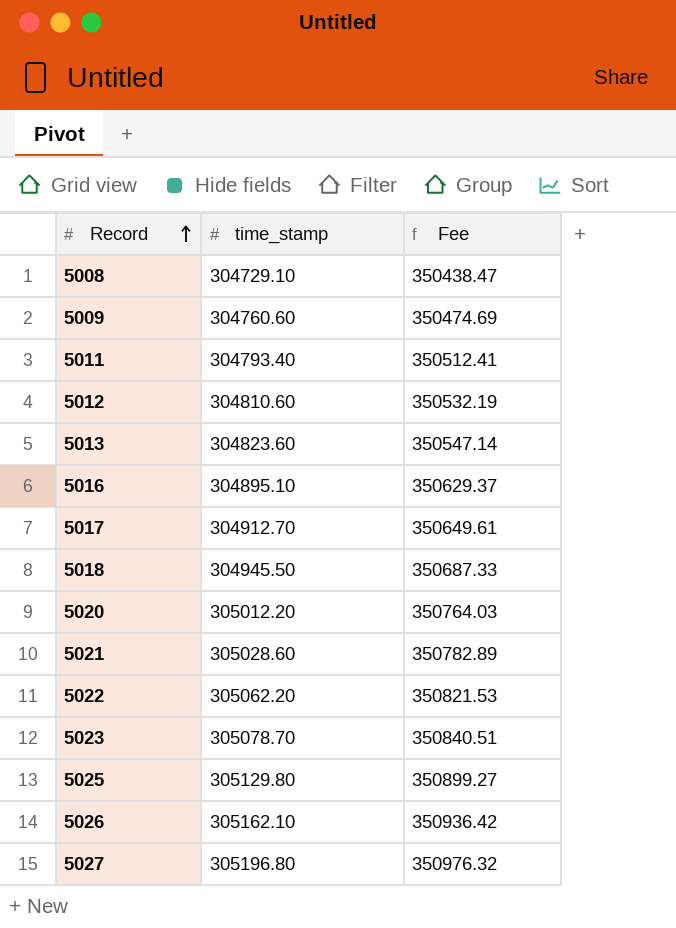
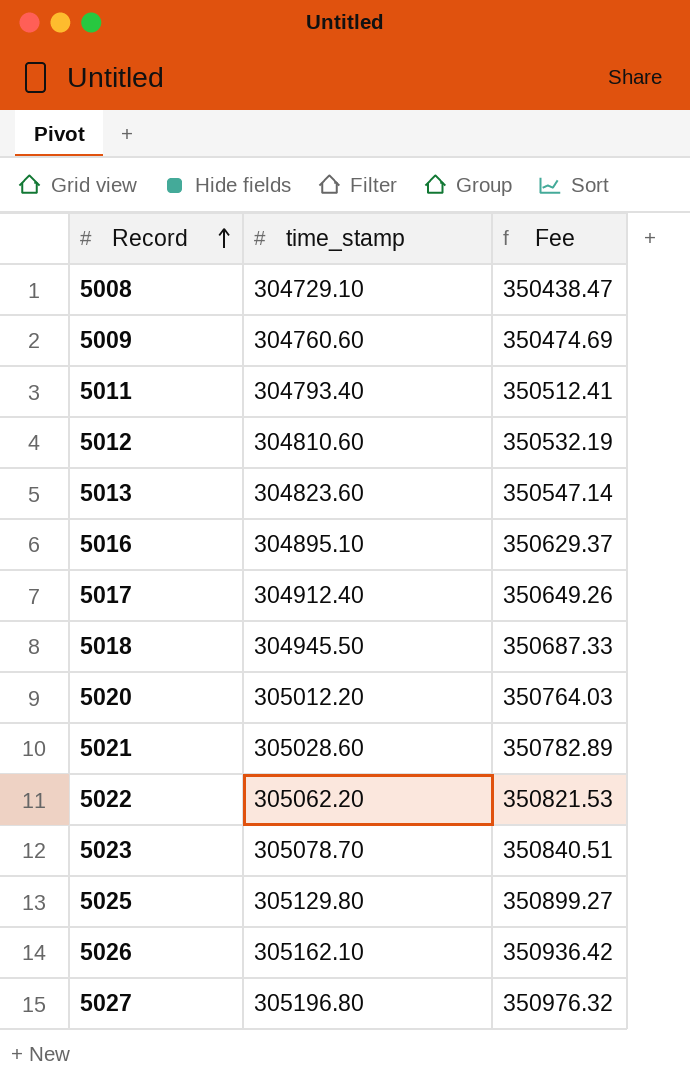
5017 | time_stamp: 304912.70 -> 304912.40
5017 | Fee: 350649.61 -> 350649.26

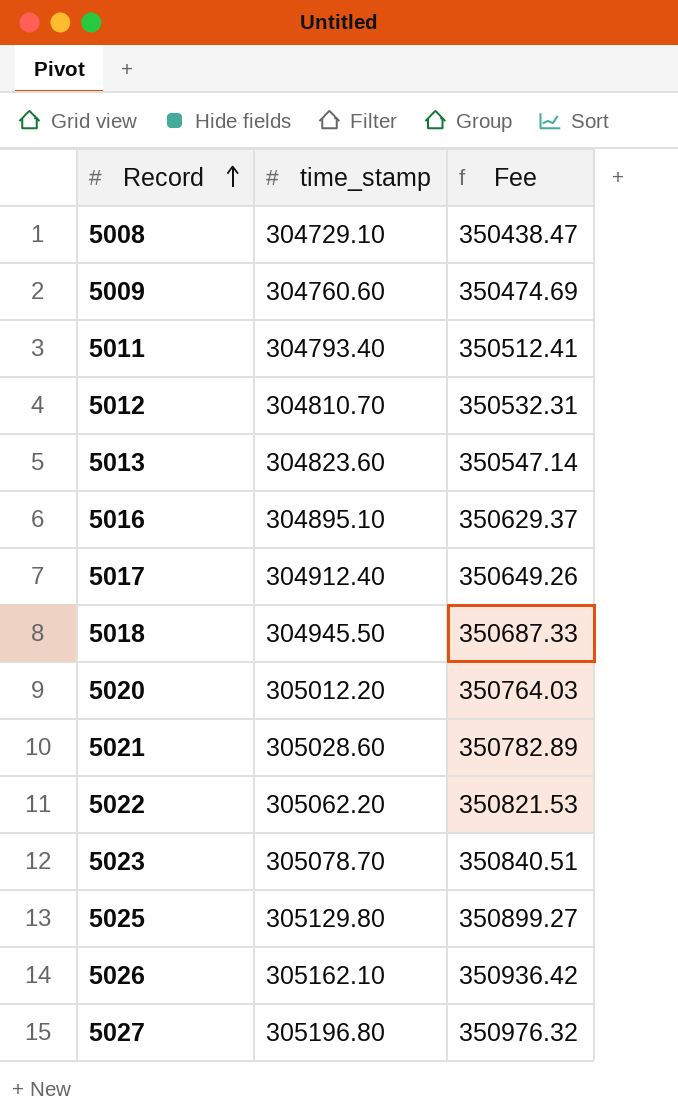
5012 | time_stamp: 304810.60 -> 304810.70
5012 | Fee: 350532.19 -> 350532.31

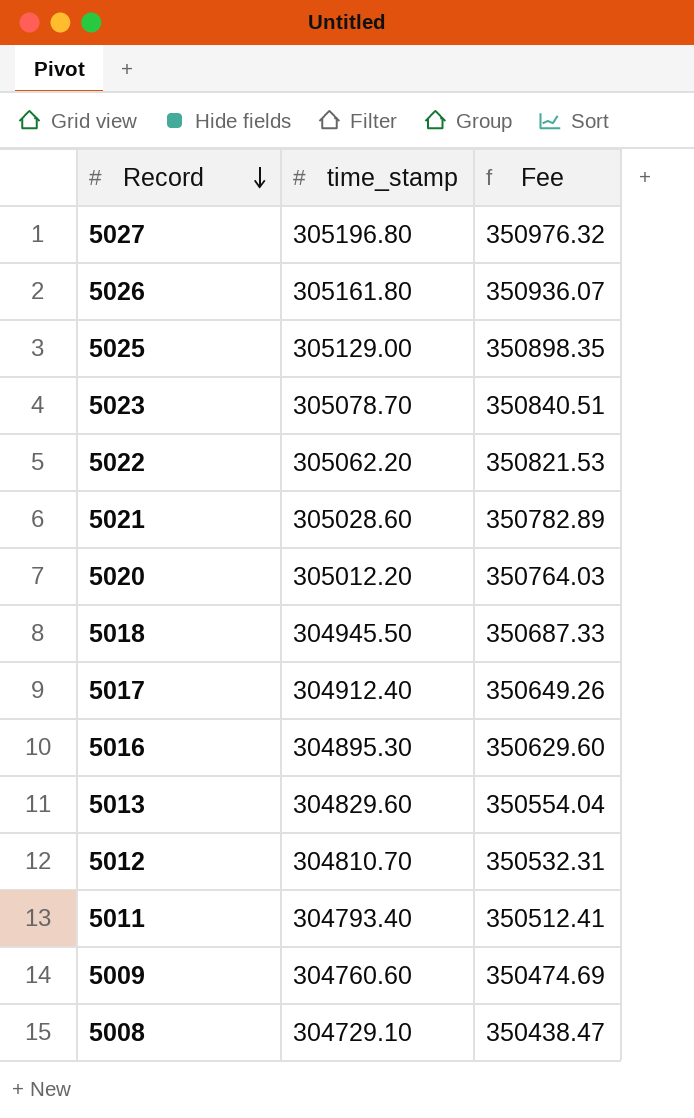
row order: Record ascending -> Record descending
5026 | time_stamp: 305162.10 -> 305161.80
5026 | Fee: 350936.42 -> 350936.07
5025 | time_stamp: 305129.80 -> 305129.00
5025 | Fee: 350899.27 -> 350898.35
5016 | time_stamp: 304895.10 -> 304895.30
5016 | Fee: 350629.37 -> 350629.60
5013 | time_stamp: 304823.60 -> 304829.60
5013 | Fee: 350547.14 -> 350554.04

